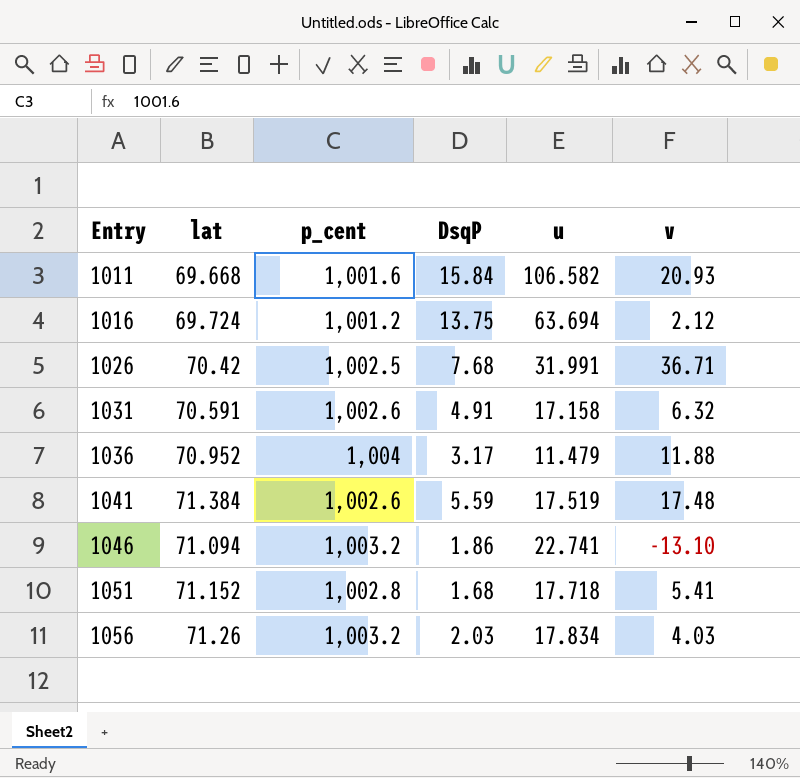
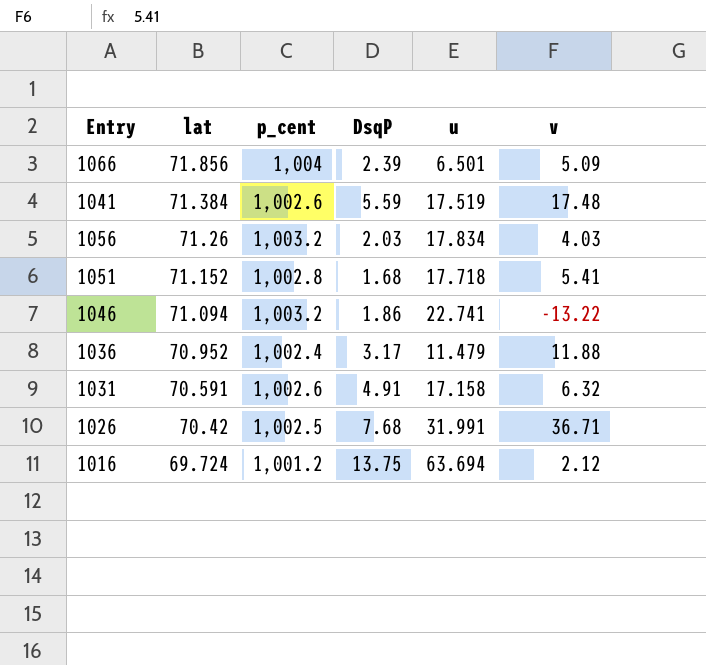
row order: Entry ascending -> lat descending
row 1011: 69.668 | 1,001.6 | 15.84 | 106.582 | 20.93 -> none
row 1066: none -> 71.856 | 1,004 | 2.39 | 6.501 | 5.09
1046 | v: -13.10 -> -13.22
1036 | p_cent: 1,004 -> 1,002.4

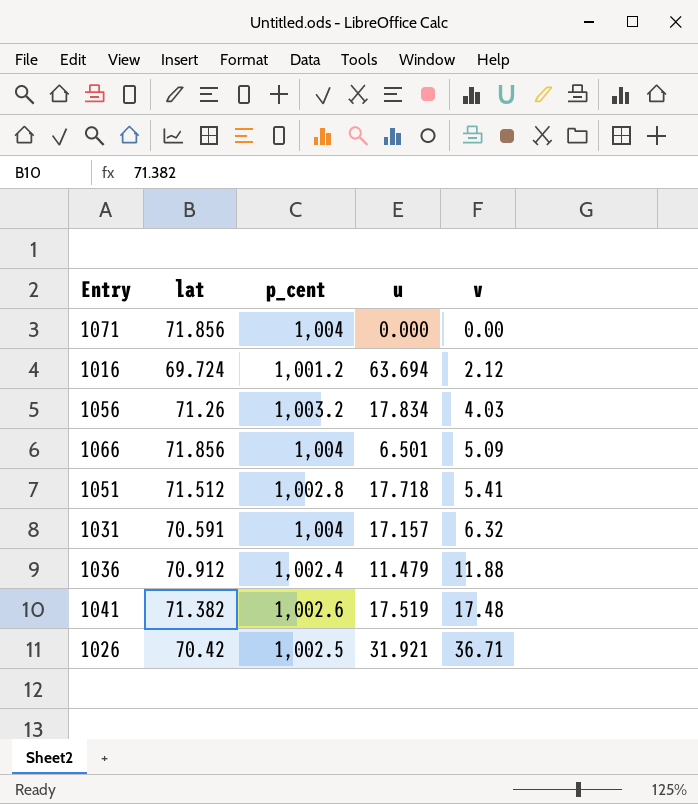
row order: lat descending -> v ascending
column DsqP | position: 4 -> none
row 1046: 71.094 | 1,003.2 | 1.86 | 22.741 | -13.22 -> none
row 1071: none -> 71.856 | 1,004 | 0.000 | 0.00
1051 | lat: 71.152 -> 71.512
1031 | p_cent: 1,002.6 -> 1,004
1031 | u: 17.158 -> 17.157
1036 | lat: 70.952 -> 70.912
1041 | lat: 71.384 -> 71.382
1026 | u: 31.991 -> 31.921

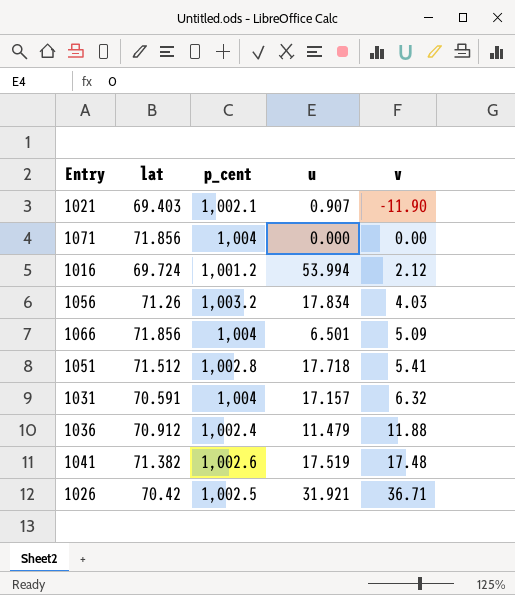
row 1021: none -> 69.403 | 1,002.1 | 0.907 | -11.90
1016 | u: 63.694 -> 53.994

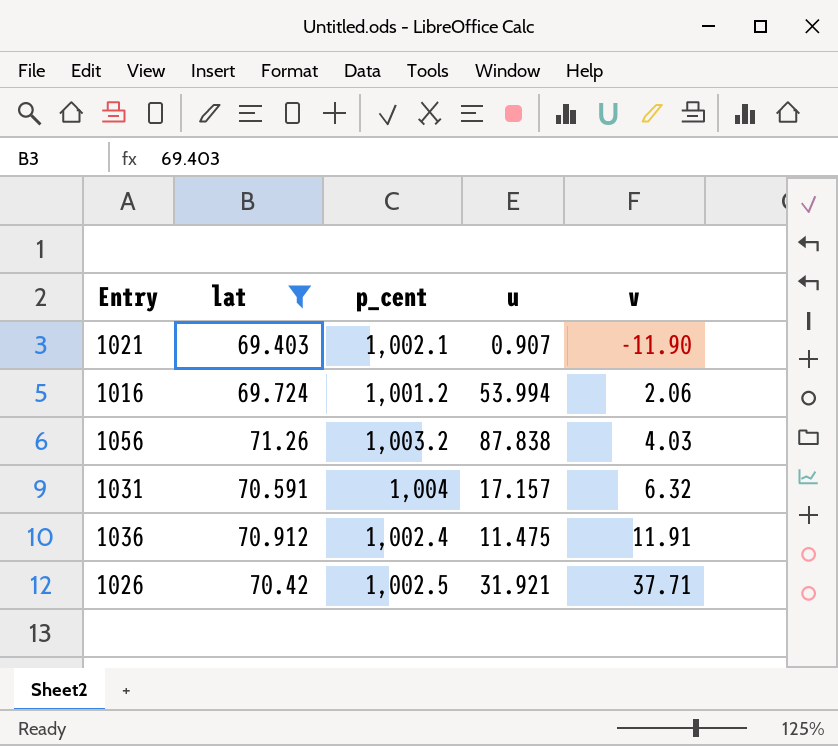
filter: none -> lat <= 71.26
1016 | v: 2.12 -> 2.06
1056 | u: 17.834 -> 87.838
1036 | u: 11.479 -> 11.475
1036 | v: 11.88 -> 11.91
1026 | v: 36.71 -> 37.71

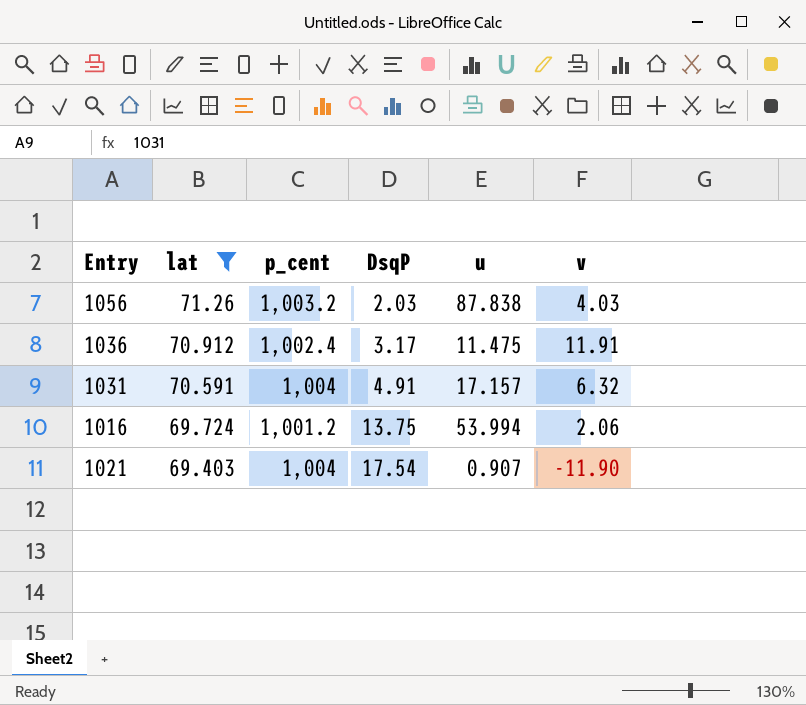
row order: v ascending -> lat descending
column DsqP | position: none -> 4
row 1026: 70.42 | 1,002.5 | 31.921 | 37.71 -> none
1021 | p_cent: 1,002.1 -> 1,004

